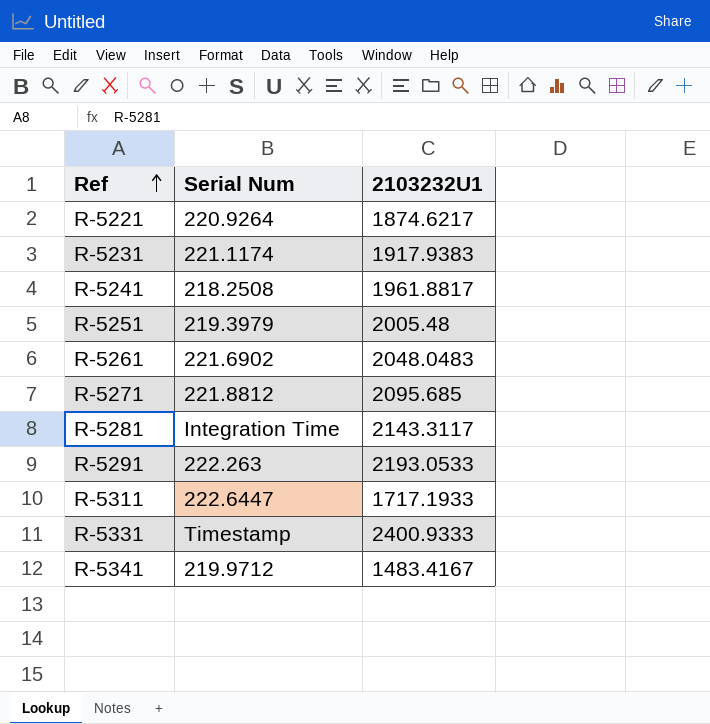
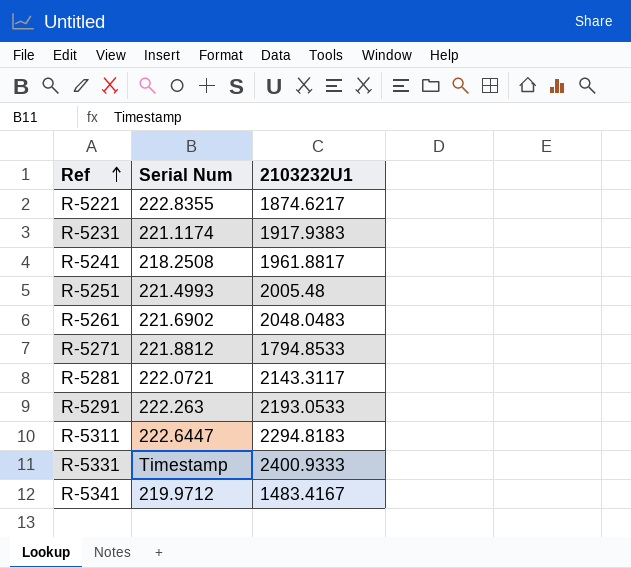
R-5221 | Serial Num: 220.9264 -> 222.8355
R-5251 | Serial Num: 219.3979 -> 221.4993
R-5271 | 2103232U1: 2095.685 -> 1794.8533
R-5281 | Serial Num: Integration Time -> 222.0721
R-5311 | 2103232U1: 1717.1933 -> 2294.8183

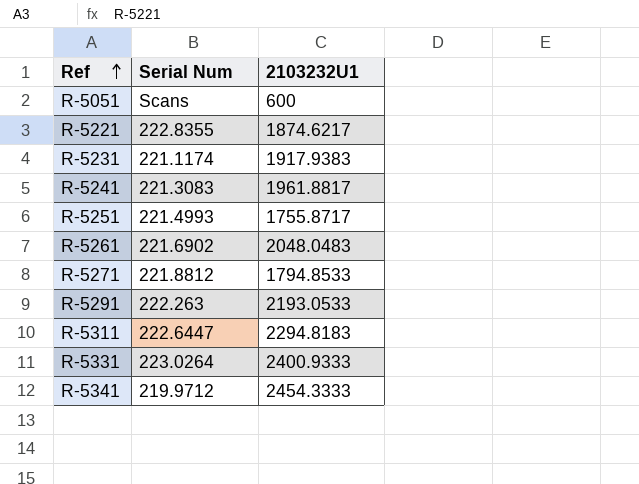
row R-5281: 222.0721 | 2143.3117 -> none
row R-5051: none -> Scans | 600
R-5241 | Serial Num: 218.2508 -> 221.3083
R-5251 | 2103232U1: 2005.48 -> 1755.8717
R-5331 | Serial Num: Timestamp -> 223.0264
R-5341 | 2103232U1: 1483.4167 -> 2454.3333

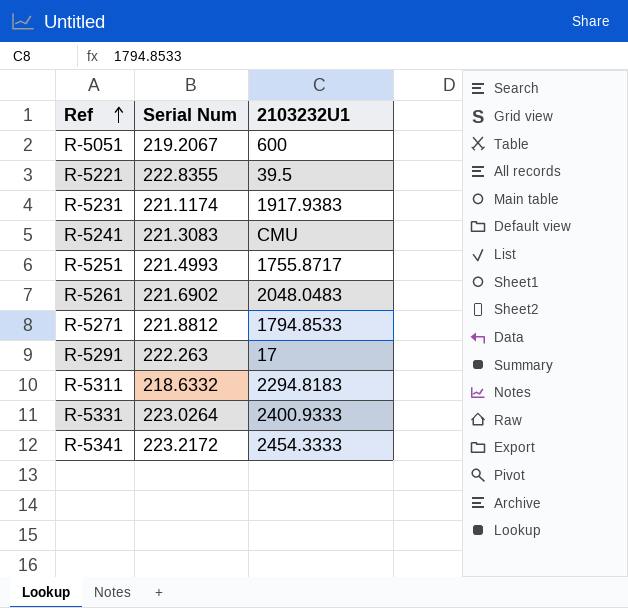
R-5051 | Serial Num: Scans -> 219.2067
R-5221 | 2103232U1: 1874.6217 -> 39.5
R-5241 | 2103232U1: 1961.8817 -> CMU
R-5291 | 2103232U1: 2193.0533 -> 17
R-5311 | Serial Num: 222.6447 -> 218.6332
R-5341 | Serial Num: 219.9712 -> 223.2172

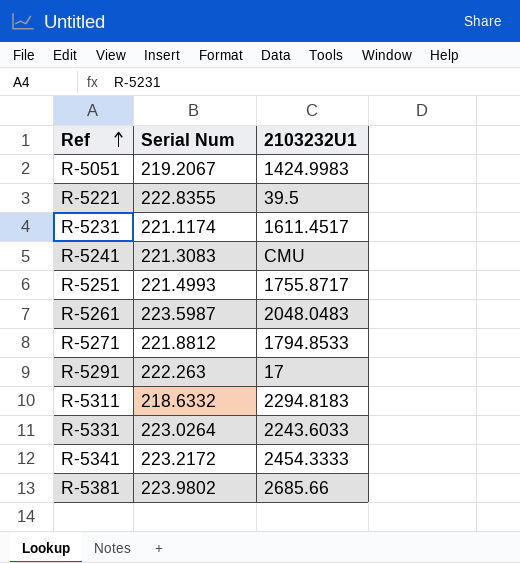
R-5051 | 2103232U1: 600 -> 1424.9983
R-5231 | 2103232U1: 1917.9383 -> 1611.4517
R-5261 | Serial Num: 221.6902 -> 223.5987
R-5331 | 2103232U1: 2400.9333 -> 2243.6033
row R-5381: none -> 223.9802 | 2685.66

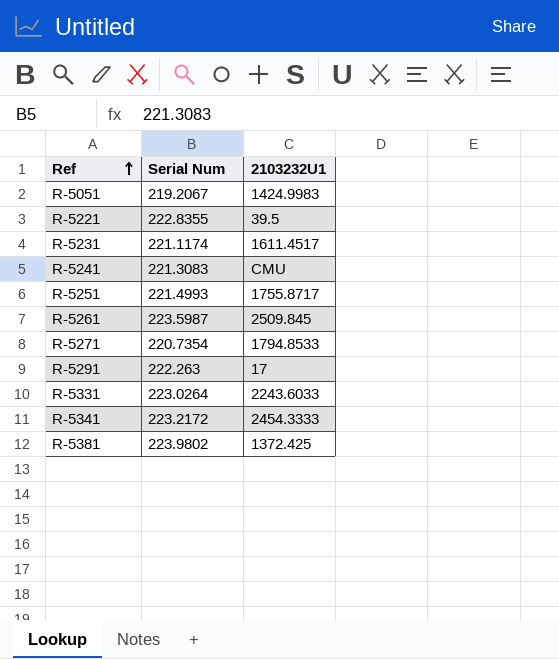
row R-5311: 218.6332 | 2294.8183 -> none
R-5261 | 2103232U1: 2048.0483 -> 2509.845
R-5271 | Serial Num: 221.8812 -> 220.7354
R-5381 | 2103232U1: 2685.66 -> 1372.425

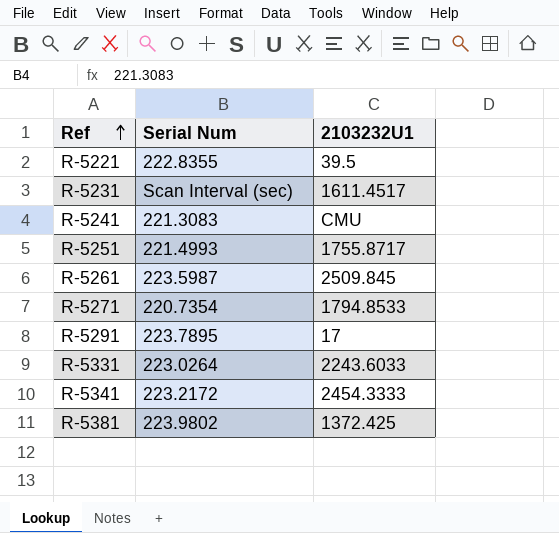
row R-5051: 219.2067 | 1424.9983 -> none
R-5231 | Serial Num: 221.1174 -> Scan Interval (sec)
R-5291 | Serial Num: 222.263 -> 223.7895

